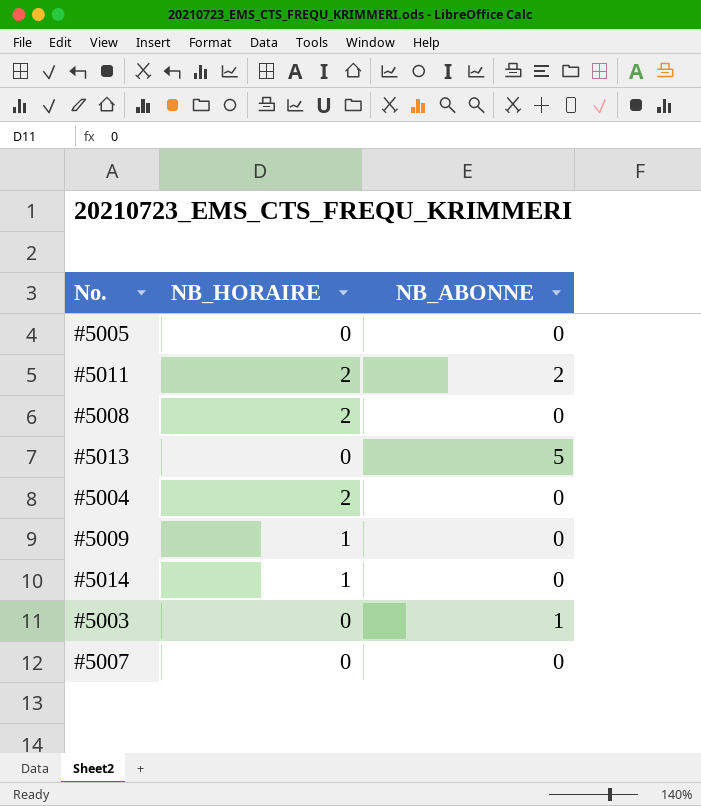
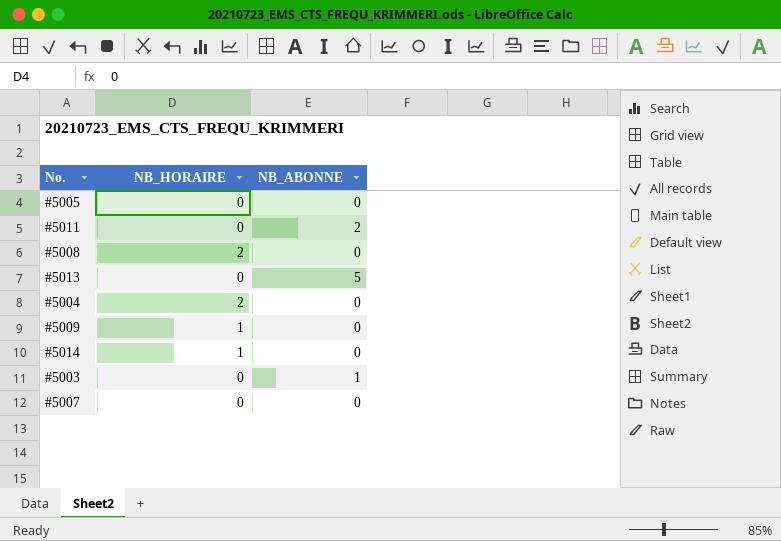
#5011 | NB_HORAIRE: 2 -> 0

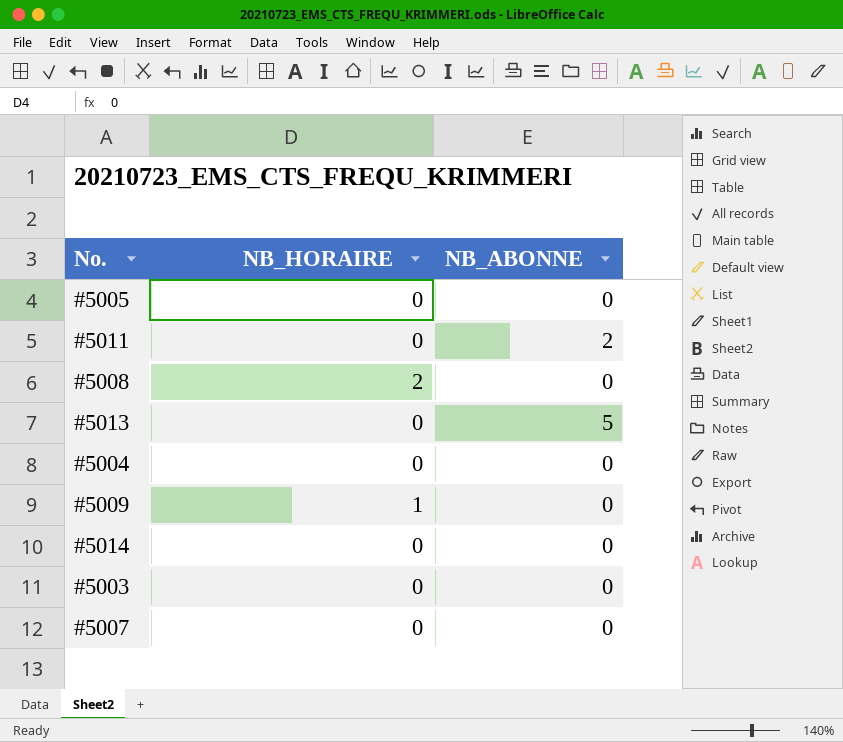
#5004 | NB_HORAIRE: 2 -> 0
#5014 | NB_HORAIRE: 1 -> 0
#5003 | NB_ABONNE: 1 -> 0

